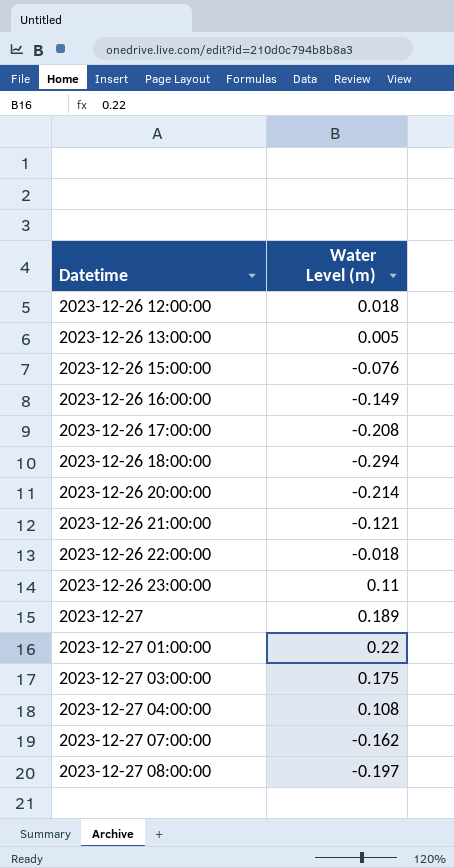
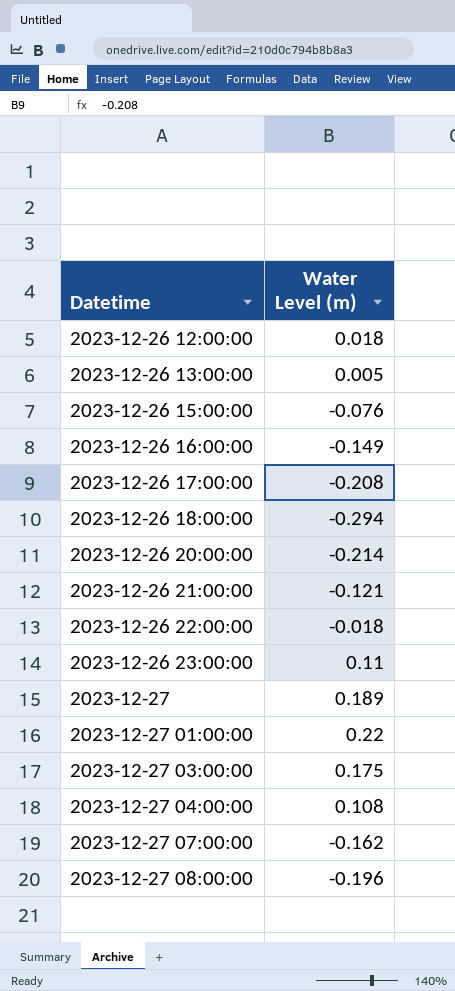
2023-12-27 08:00:00 | Water Level (m): -0.197 -> -0.196

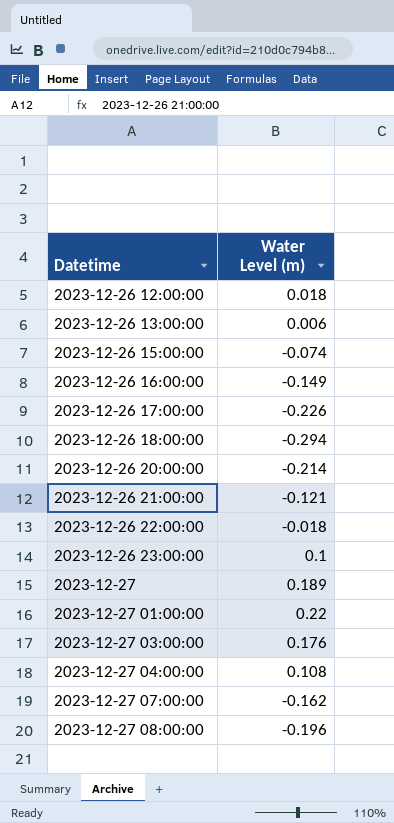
2023-12-26 13:00:00 | Water Level (m): 0.005 -> 0.006
2023-12-26 15:00:00 | Water Level (m): -0.076 -> -0.074
2023-12-26 17:00:00 | Water Level (m): -0.208 -> -0.226
2023-12-26 23:00:00 | Water Level (m): 0.11 -> 0.1
2023-12-27 03:00:00 | Water Level (m): 0.175 -> 0.176

